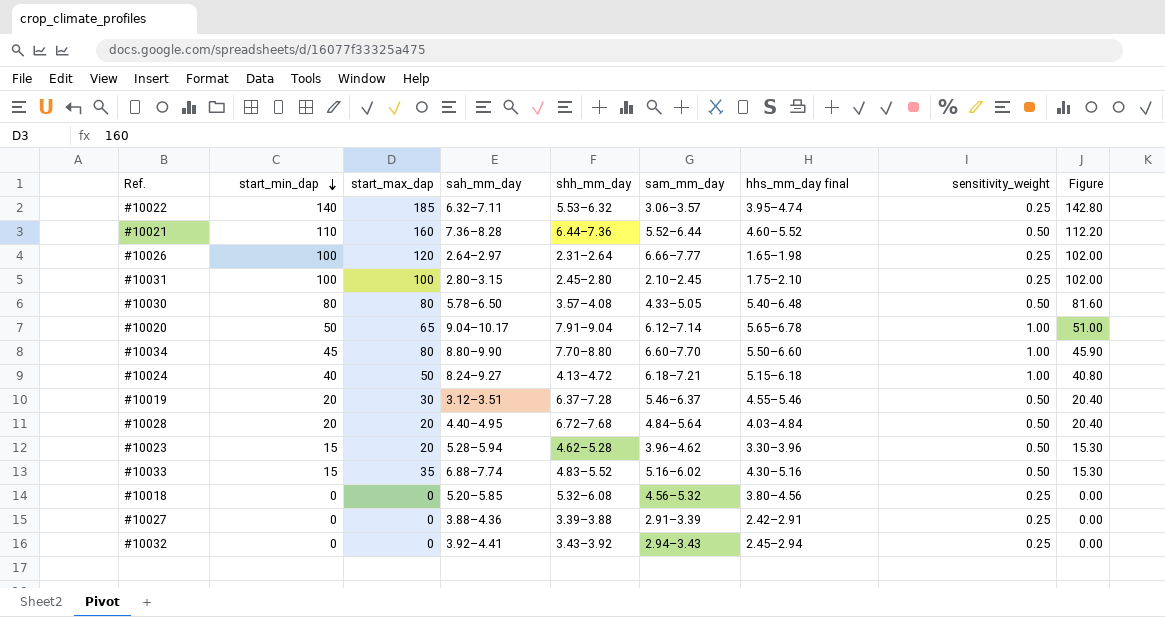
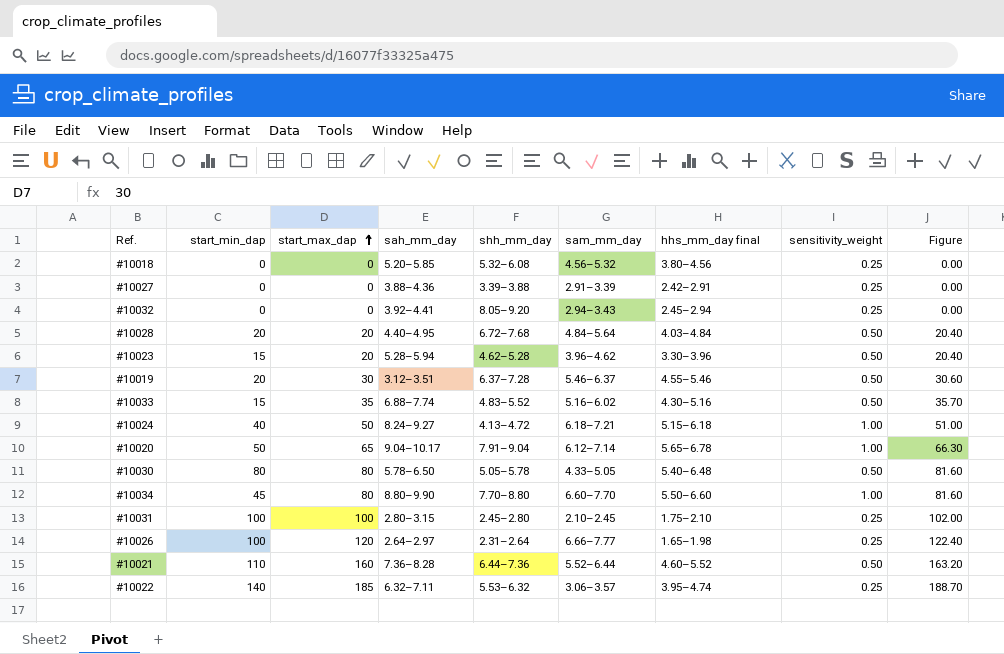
row order: start_min_dap descending -> start_max_dap ascending
column Figure | formula: [start_min_dap] * 1.02 -> [start_max_dap] * 1.02
#10032 | shh_mm_day: 3.43–3.92 -> 8.05–9.20
#10030 | shh_mm_day: 3.57–4.08 -> 5.05–5.78

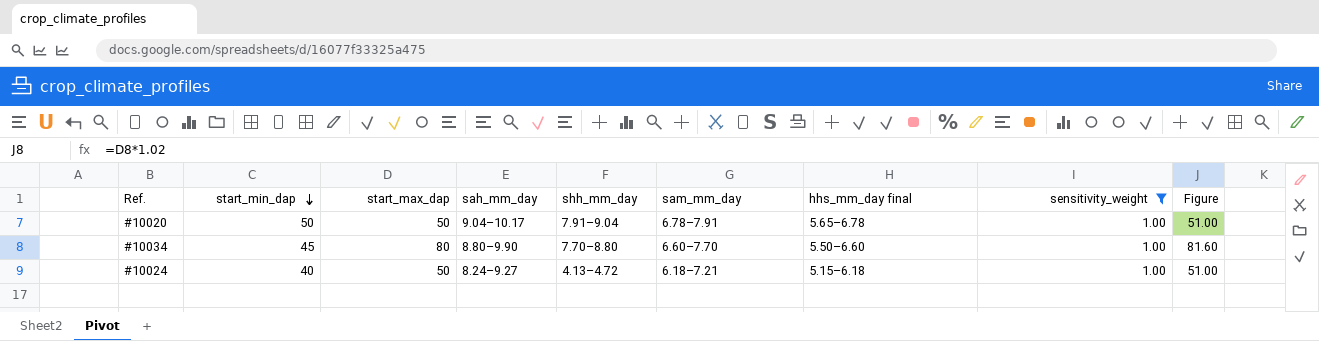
filter: none -> sensitivity_weight = 1.00
row order: start_max_dap ascending -> start_min_dap descending
#10020 | start_max_dap: 65 -> 50
#10020 | sam_mm_day: 6.12–7.14 -> 6.78–7.91
#10020 | Figure: 66.30 -> 51.00

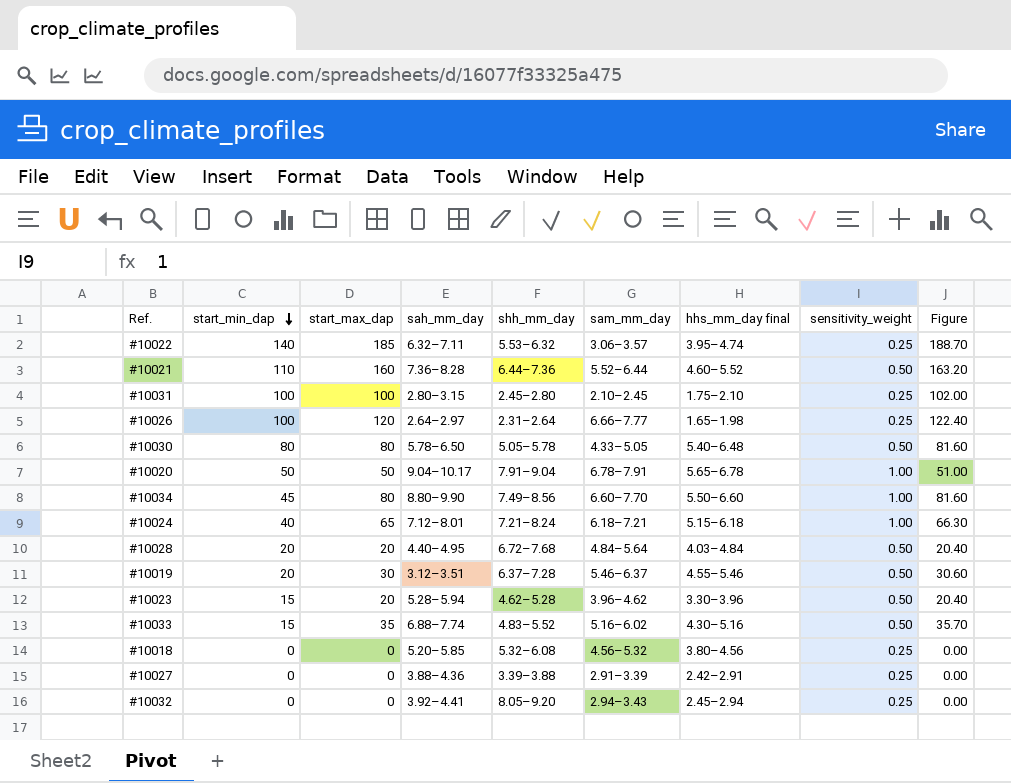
filter: sensitivity_weight = 1.00 -> none
#10034 | shh_mm_day: 7.70–8.80 -> 7.49–8.56
#10024 | start_max_dap: 50 -> 65
#10024 | sah_mm_day: 8.24–9.27 -> 7.12–8.01
#10024 | shh_mm_day: 4.13–4.72 -> 7.21–8.24
#10024 | Figure: 51.00 -> 66.30

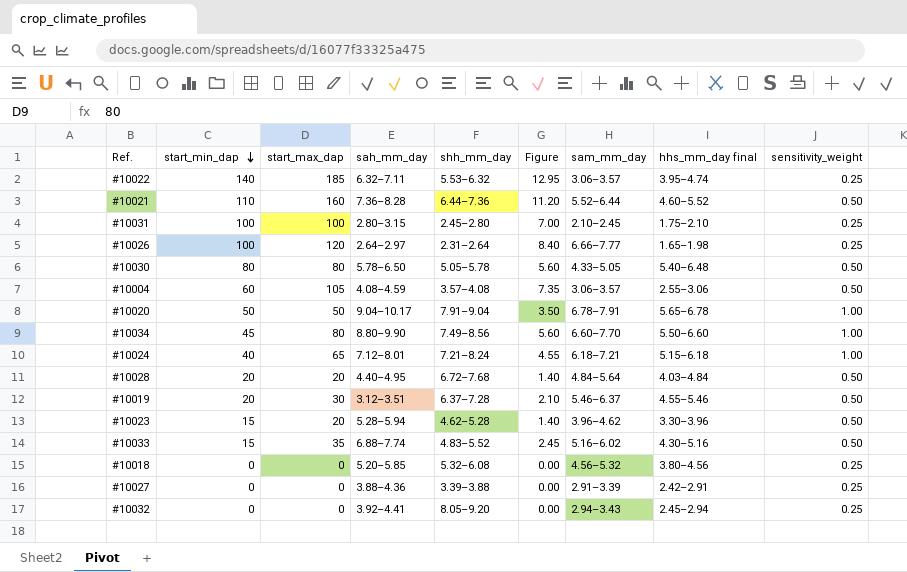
column Figure | formula: [start_max_dap] * 1.02 -> [start_max_dap] * 0.07
column Figure | position: 9 -> 6
row #10004: none -> 60 | 105 | 4.08–4.59 | 3.57–4.08 | 7.35 | 3.06–3.57 | 2.55–3.06 | 0.50

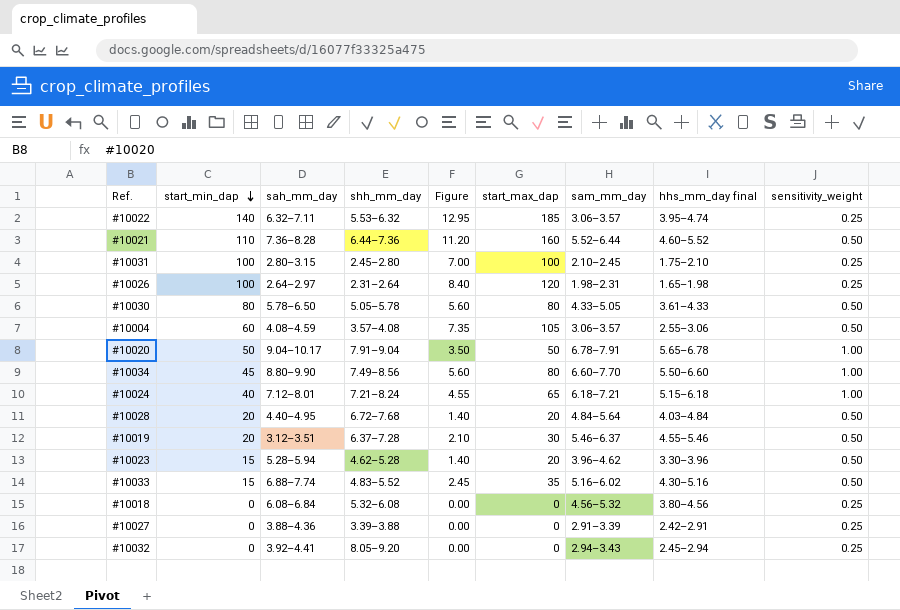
column start_max_dap | position: 3 -> 6
#10026 | sam_mm_day: 6.66–7.77 -> 1.98–2.31
#10030 | hhs_mm_day final: 5.40–6.48 -> 3.61–4.33
#10018 | sah_mm_day: 5.20–5.85 -> 6.08–6.84

